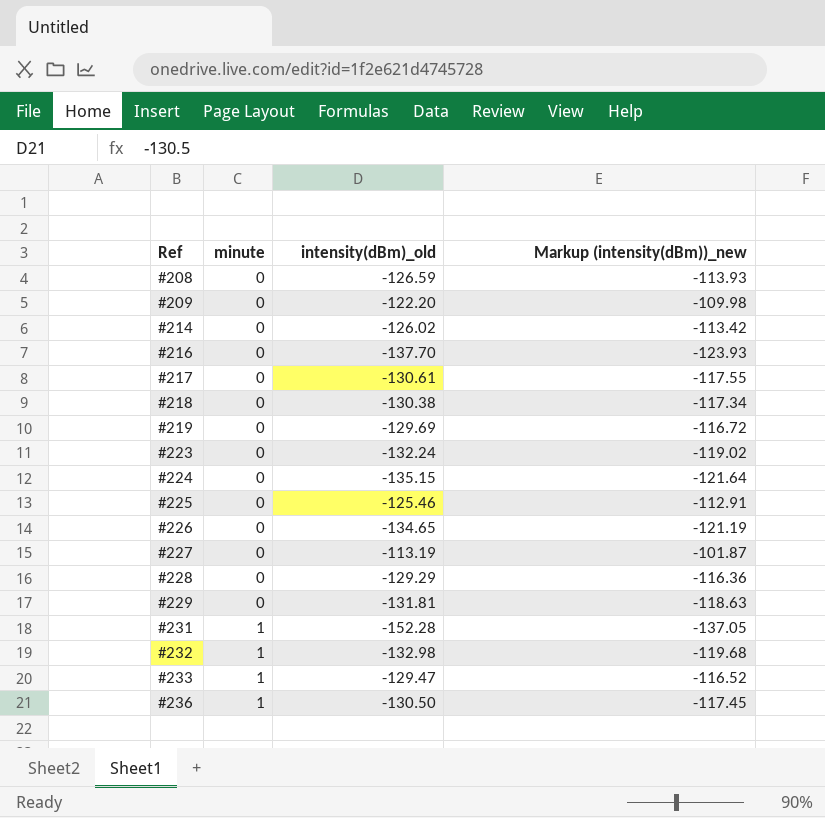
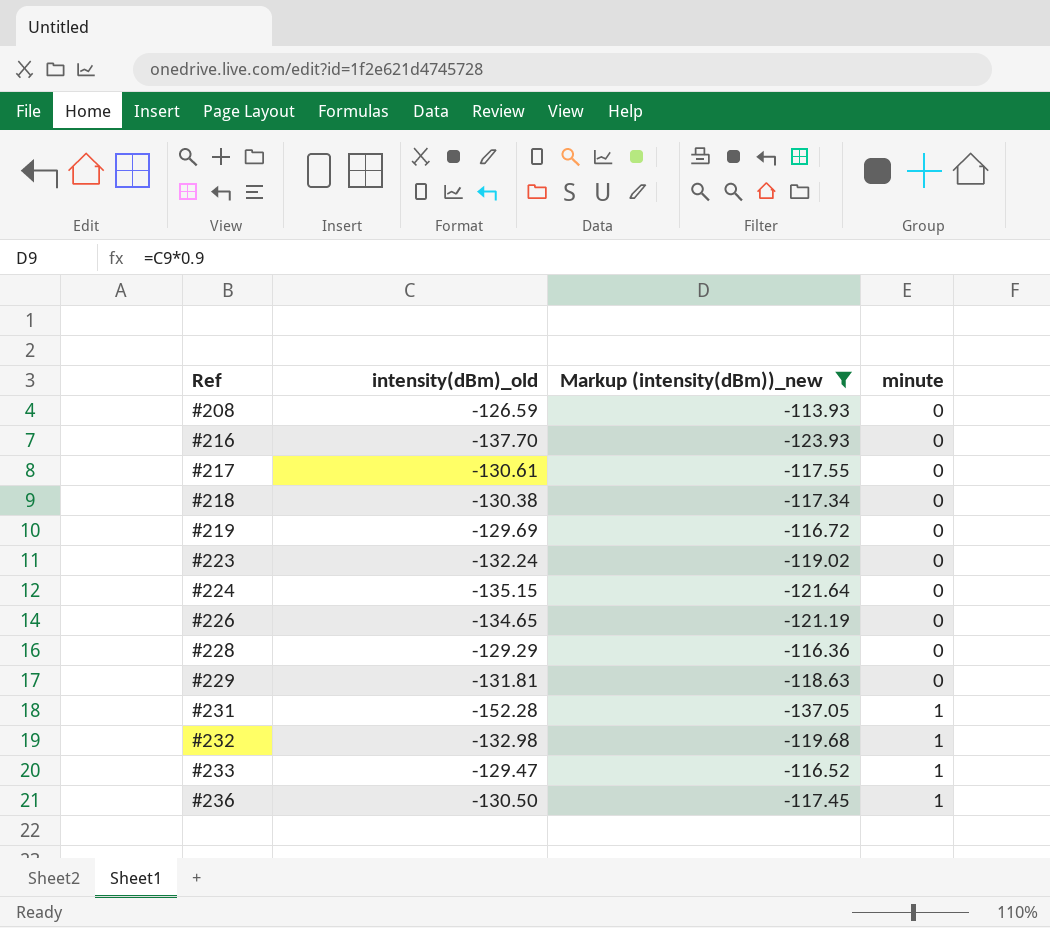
filter: none -> Markup (intensity(dBm))_new <= -113.93
column minute | position: 2 -> 4

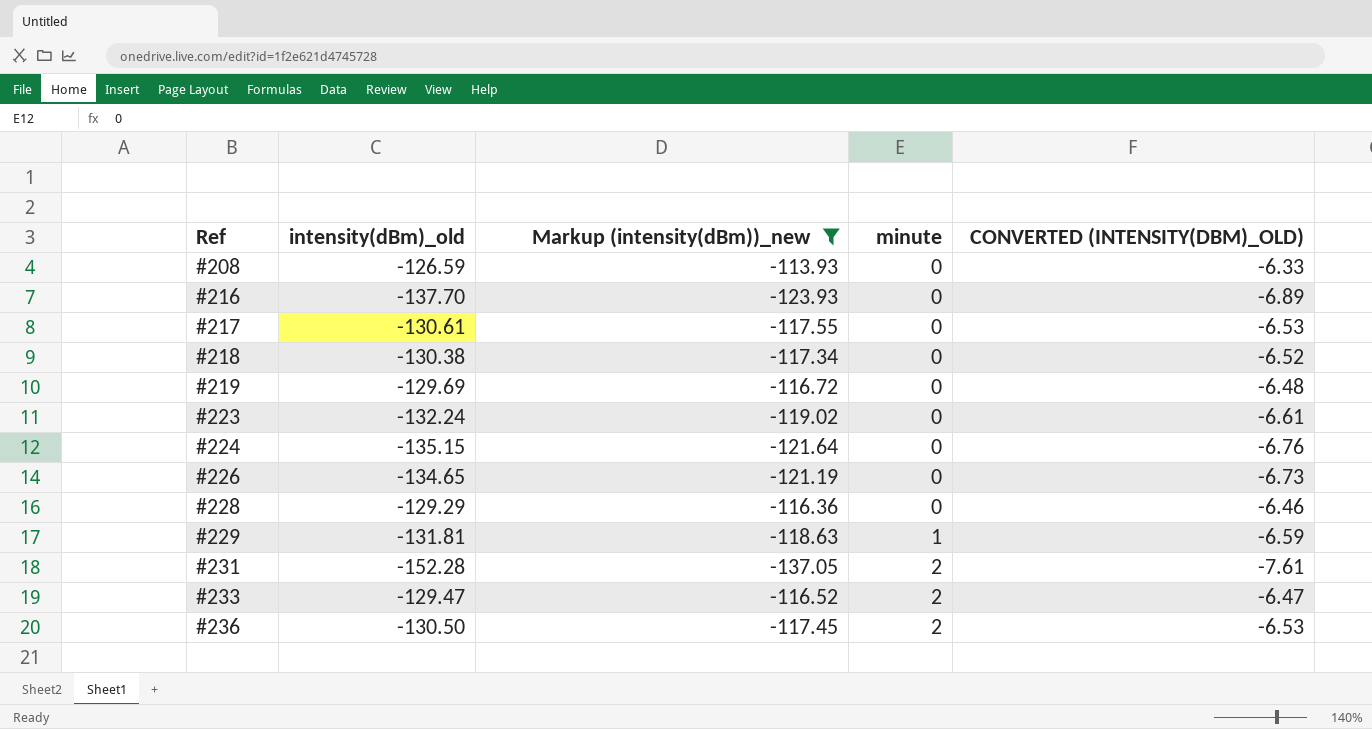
column CONVERTED (INTENSITY(DBM)_OLD) | formula: none -> [intensity(dBm)_old] * 0.05
row #232: -132.98 | -119.68 | 1 -> none
#229 | minute: 0 -> 1
#231 | minute: 1 -> 2
#233 | minute: 1 -> 2
#236 | minute: 1 -> 2

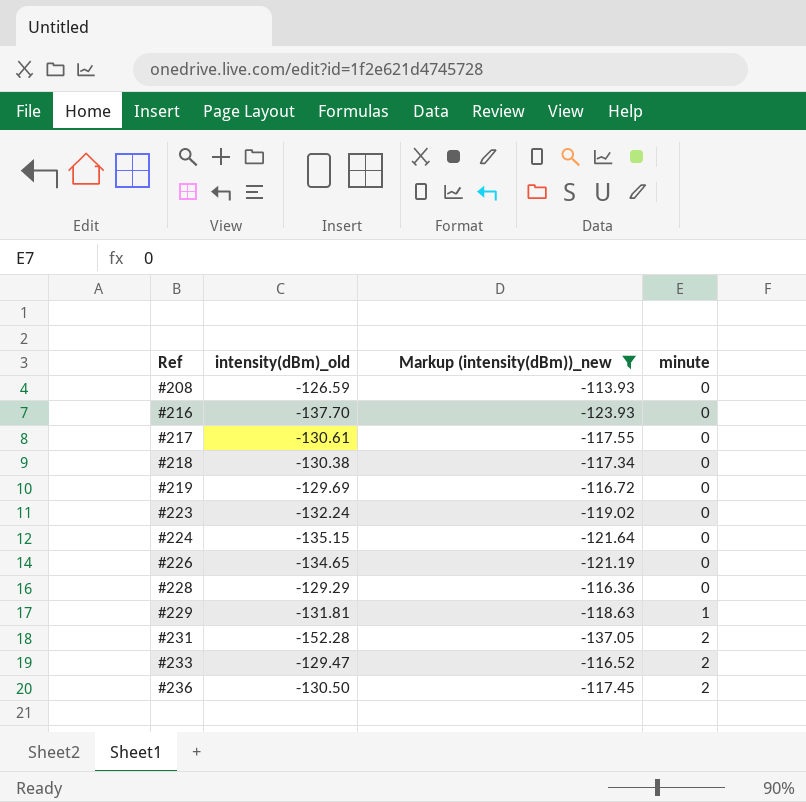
column CONVERTED (INTENSITY(DBM)_OLD) | formula: [intensity(dBm)_old] * 0.05 -> none

